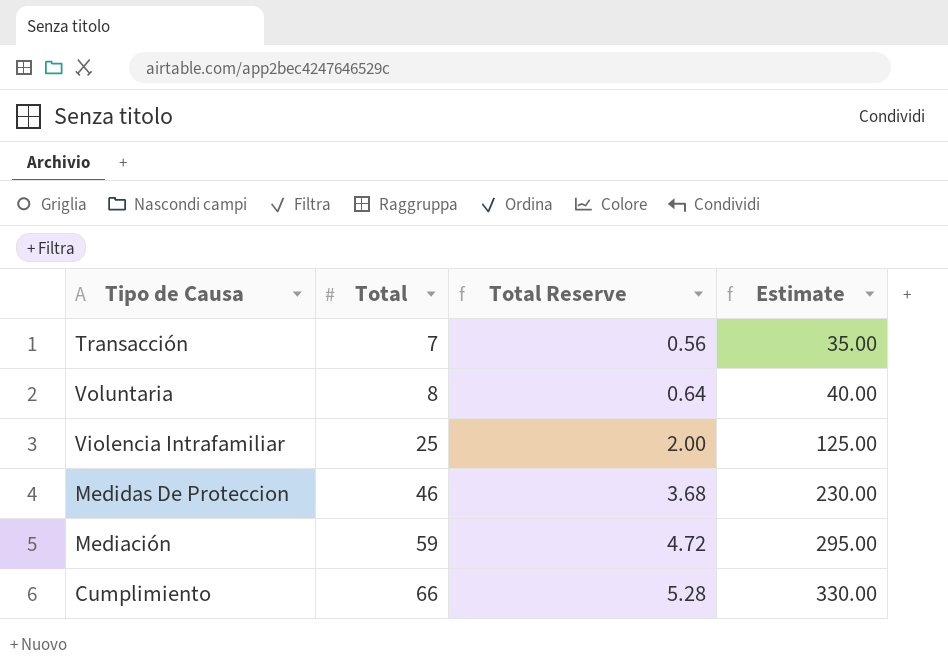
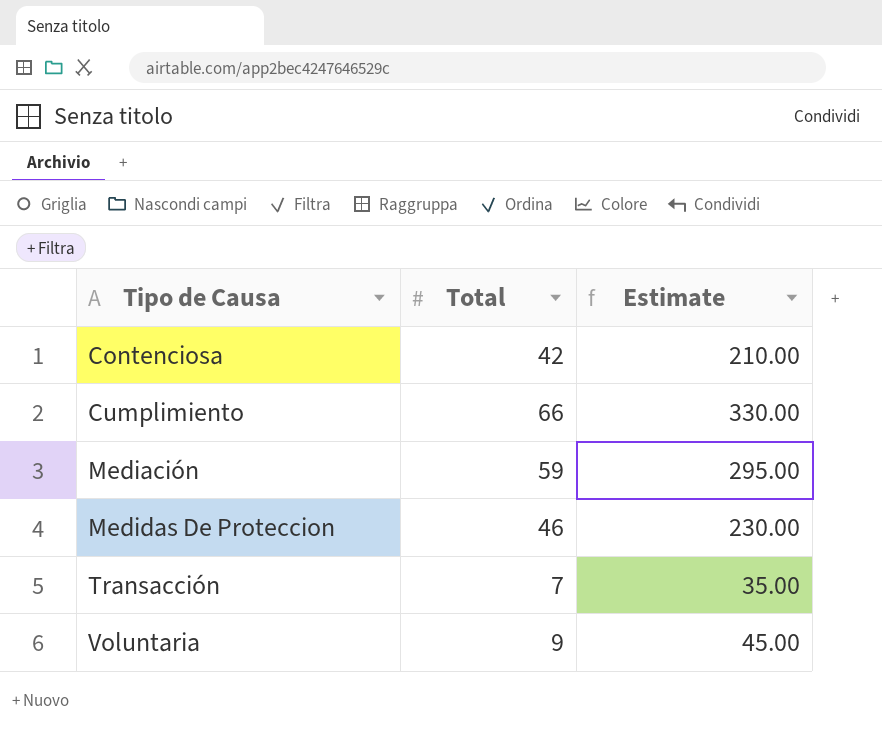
row order: Total ascending -> Tipo de Causa ascending
column Total Reserve | formula: [Total] * 0.08 -> none
row Violencia Intrafamiliar: 25 | 2.00 | 125.00 -> none
row Contenciosa: none -> 42 | 210.00
Voluntaria | Total: 8 -> 9
Voluntaria | Estimate: 40.00 -> 45.00

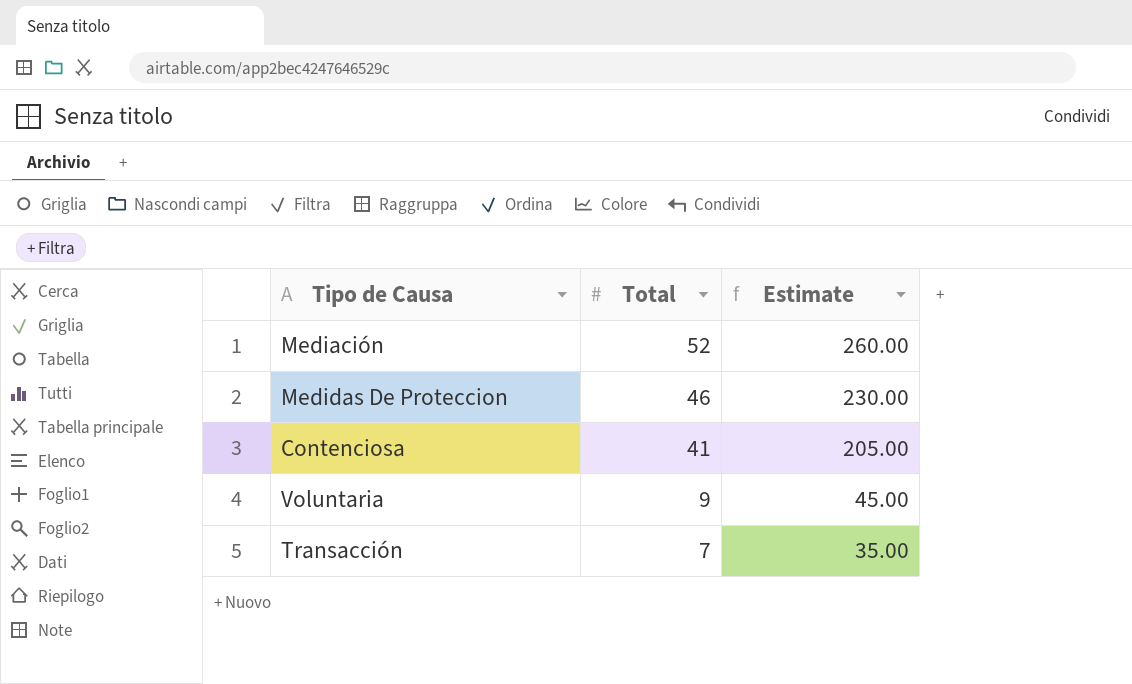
row order: Tipo de Causa ascending -> Total descending
row Cumplimiento: 66 | 330.00 -> none
Mediación | Total: 59 -> 52
Mediación | Estimate: 295.00 -> 260.00
Contenciosa | Total: 42 -> 41
Contenciosa | Estimate: 210.00 -> 205.00

